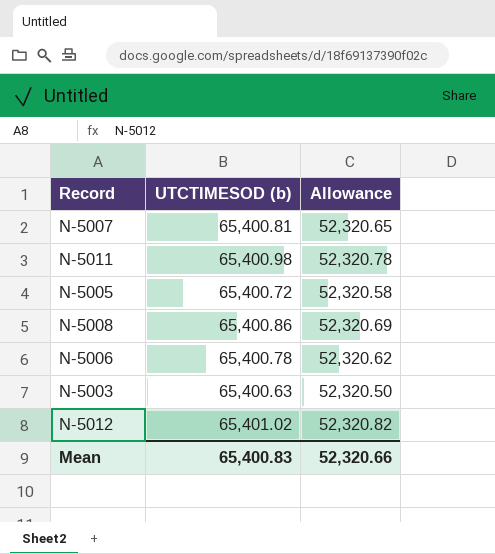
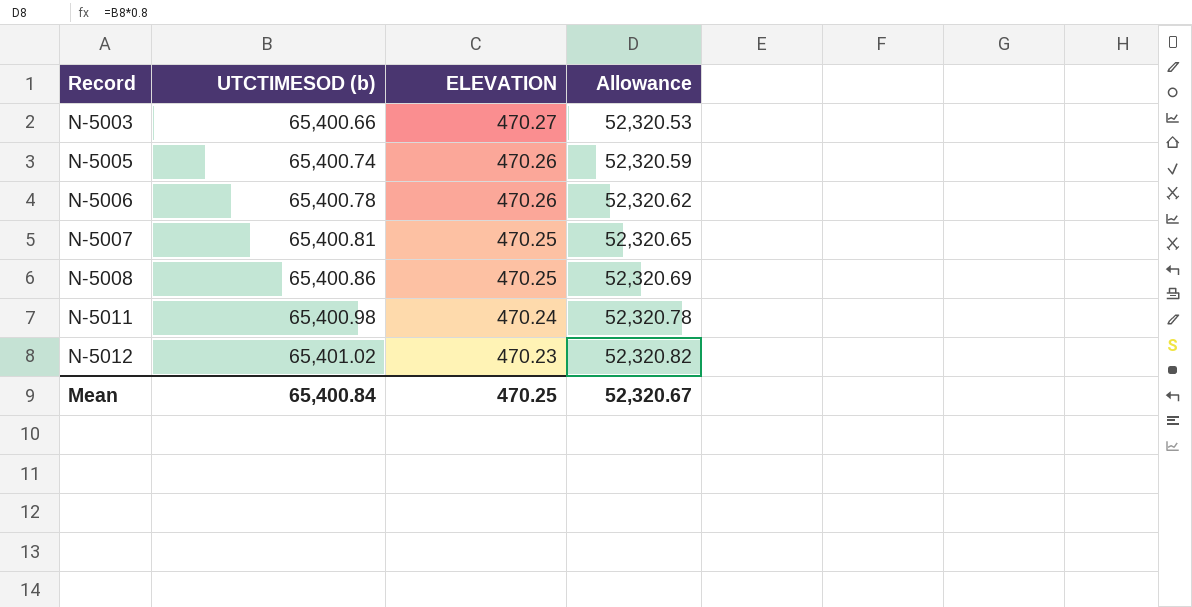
row order: none -> Record ascending
column ELEVATION | position: none -> 3
N-5003 | UTCTIMESOD (b): 65,400.63 -> 65,400.66
N-5003 | Allowance: 52,320.50 -> 52,320.53
N-5005 | UTCTIMESOD (b): 65,400.72 -> 65,400.74
N-5005 | Allowance: 52,320.58 -> 52,320.59
Mean | UTCTIMESOD (b): 65,400.83 -> 65,400.84
Mean | Allowance: 52,320.66 -> 52,320.67

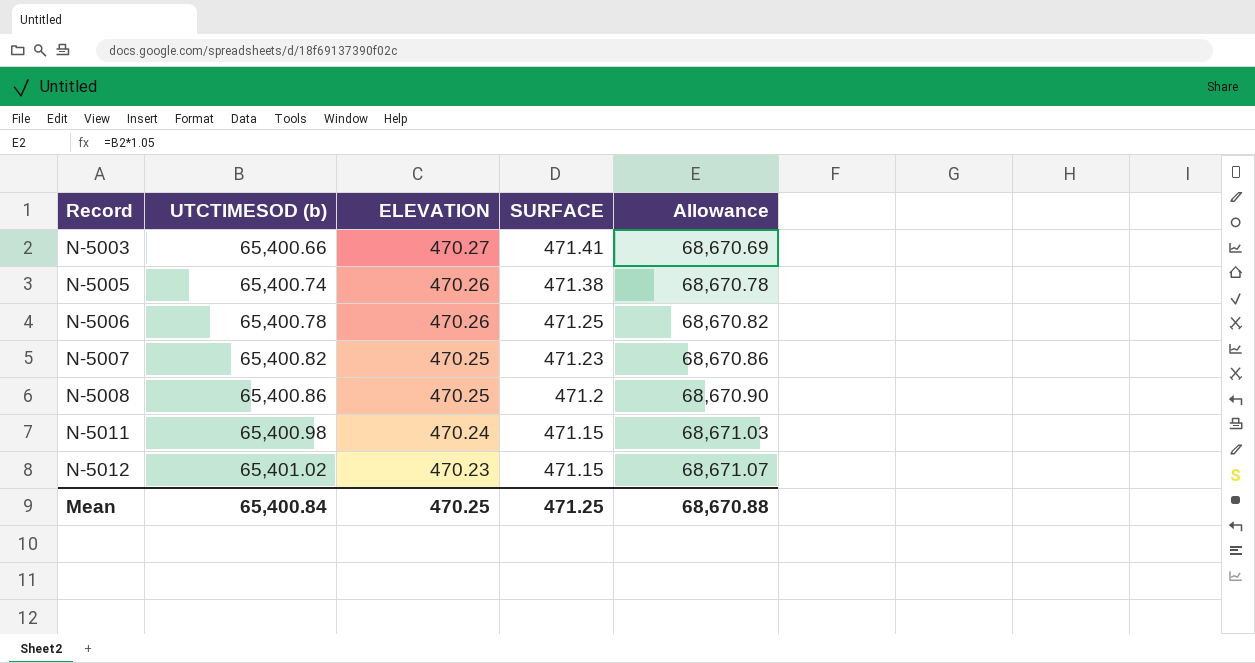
column SURFACE | position: none -> 4
column Allowance | formula: [UTCTIMESOD (b)] * 0.8 -> [UTCTIMESOD (b)] * 1.05
N-5007 | UTCTIMESOD (b): 65,400.81 -> 65,400.82
Mean | Allowance: 52,320.67 -> 68,670.88

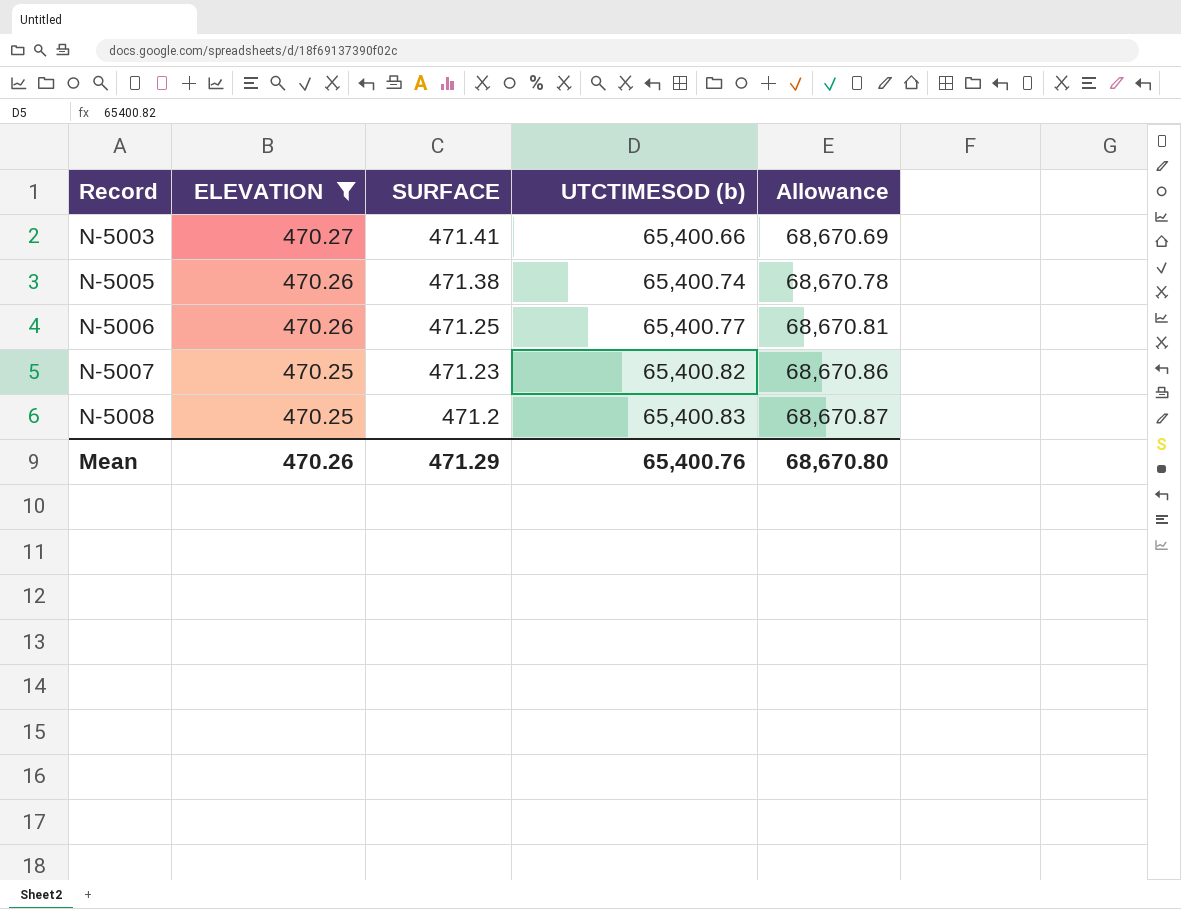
filter: none -> ELEVATION >= 470.25
column UTCTIMESOD (b) | position: 2 -> 4
N-5006 | UTCTIMESOD (b): 65,400.78 -> 65,400.77
N-5006 | Allowance: 68,670.82 -> 68,670.81
N-5008 | UTCTIMESOD (b): 65,400.86 -> 65,400.83
N-5008 | Allowance: 68,670.90 -> 68,670.87
Mean | ELEVATION: 470.25 -> 470.26
Mean | SURFACE: 471.25 -> 471.29
Mean | UTCTIMESOD (b): 65,400.84 -> 65,400.76
Mean | Allowance: 68,670.88 -> 68,670.80

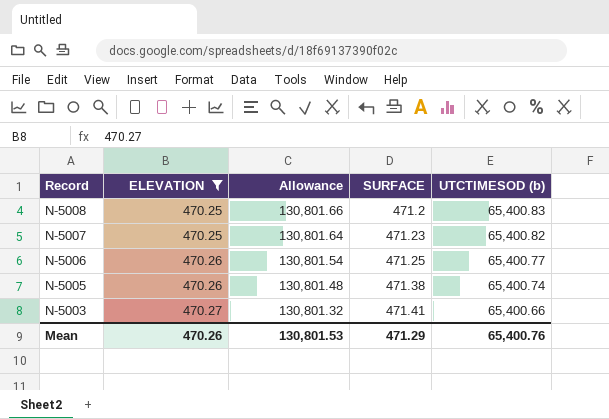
row order: Record ascending -> Record descending
column Allowance | formula: [UTCTIMESOD (b)] * 1.05 -> [UTCTIMESOD (b)] * 2
column Allowance | position: 5 -> 3
Mean | Allowance: 68,670.80 -> 130,801.53

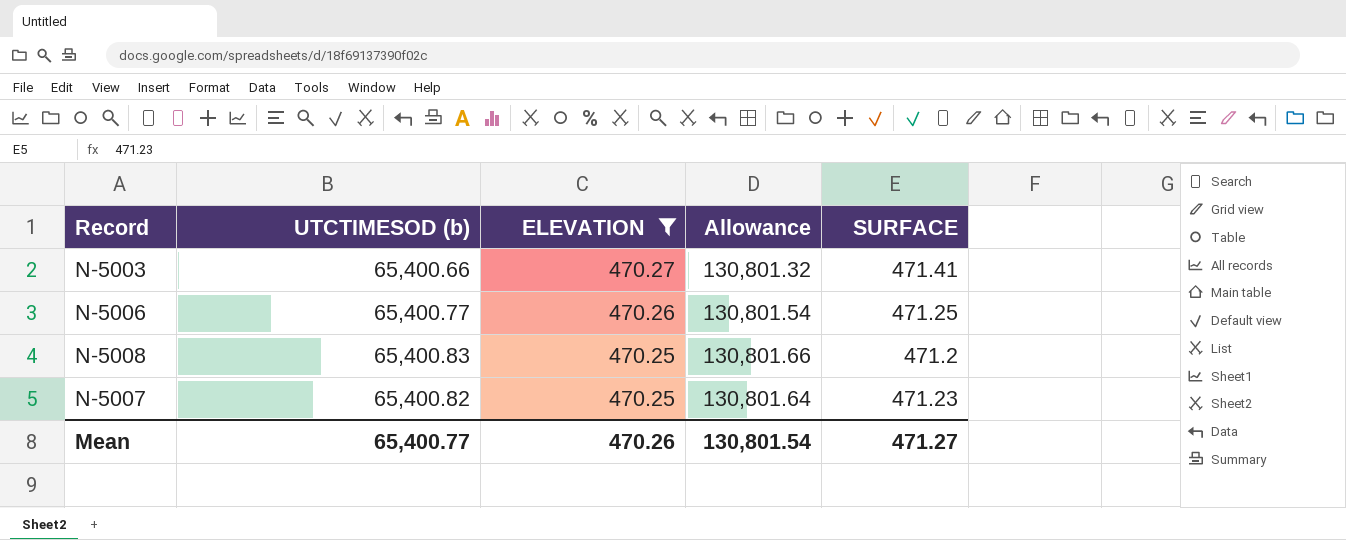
row order: Record descending -> ELEVATION descending
column UTCTIMESOD (b) | position: 5 -> 2
row N-5005: 470.26 | 130,801.48 | 471.38 | 65,400.74 -> none
Mean | UTCTIMESOD (b): 65,400.76 -> 65,400.77
Mean | Allowance: 130,801.53 -> 130,801.54
Mean | SURFACE: 471.29 -> 471.27

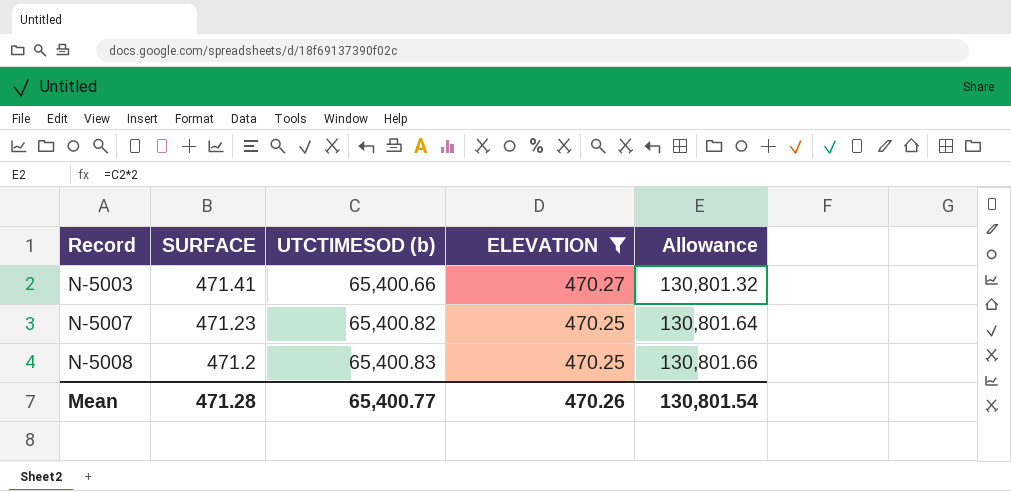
row order: ELEVATION descending -> Record ascending
column SURFACE | position: 5 -> 2
row N-5006: 65,400.77 | 470.26 | 130,801.54 | 471.25 -> none
Mean | SURFACE: 471.27 -> 471.28

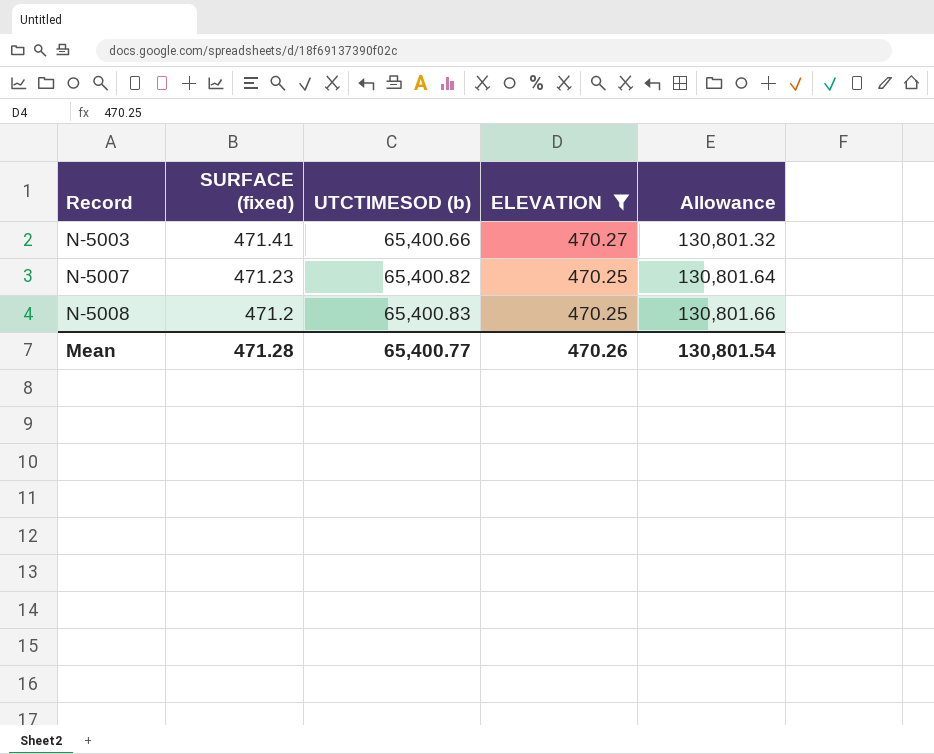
column name: SURFACE -> SURFACE (fixed)

